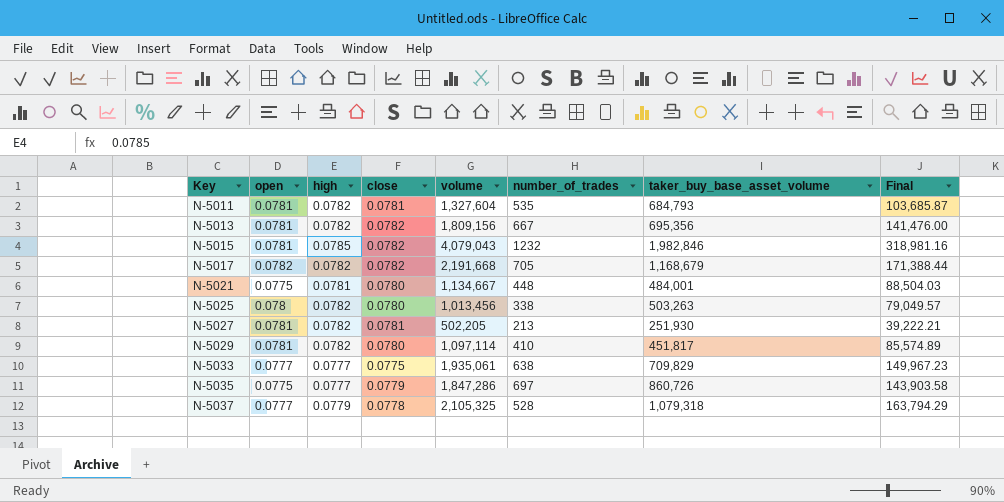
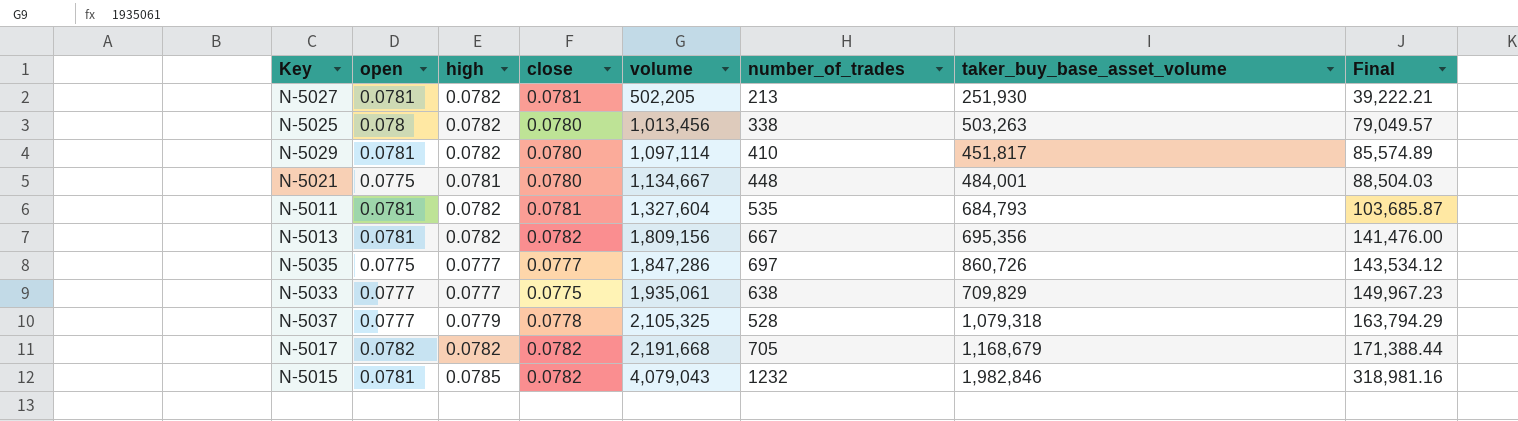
row order: Key ascending -> volume ascending
N-5035 | close: 0.0779 -> 0.0777
N-5035 | Final: 143,903.58 -> 143,534.12

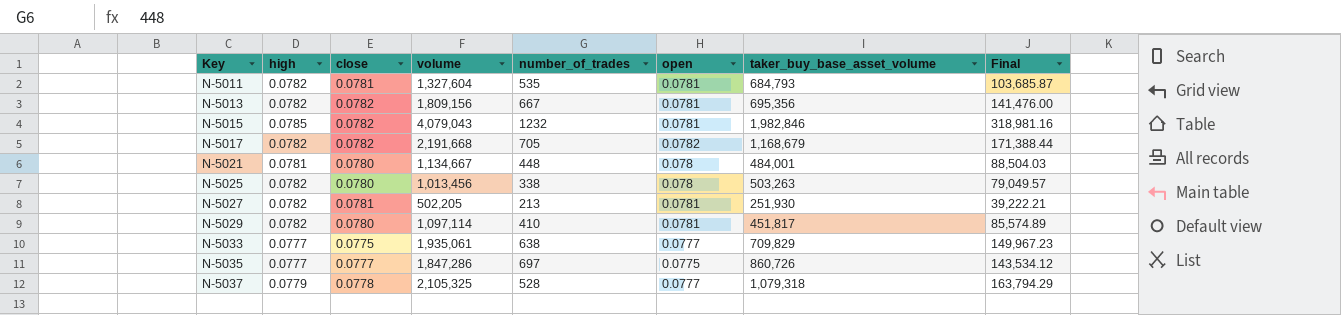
row order: volume ascending -> Key ascending
column open | position: 2 -> 6
N-5021 | open: 0.0775 -> 0.078

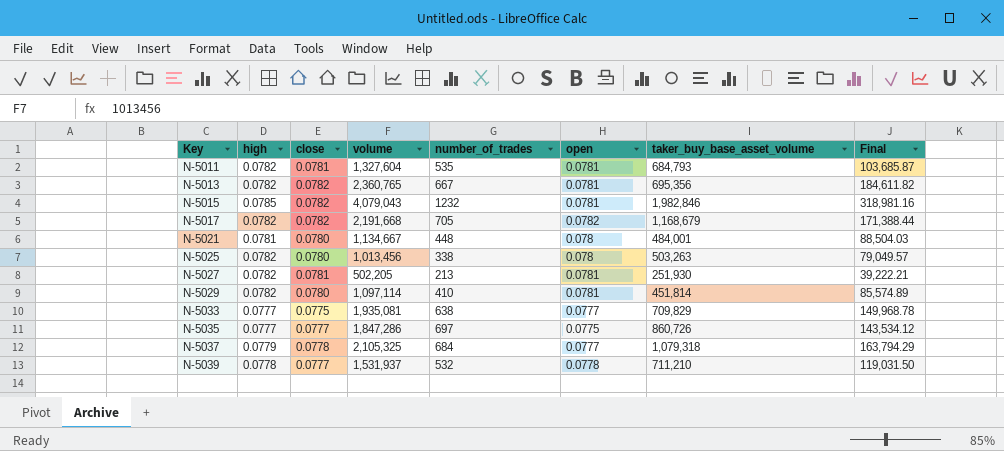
N-5013 | volume: 1,809,156 -> 2,360,765
N-5013 | Final: 141,476.00 -> 184,611.82
N-5029 | taker_buy_base_asset_volume: 451,817 -> 451,814
N-5033 | volume: 1,935,061 -> 1,935,081
N-5033 | Final: 149,967.23 -> 149,968.78
N-5037 | number_of_trades: 528 -> 684
row N-5039: none -> 0.0778 | 0.0777 | 1,531,937 | 532 | 0.0778 | 711,210 | 119,031.50

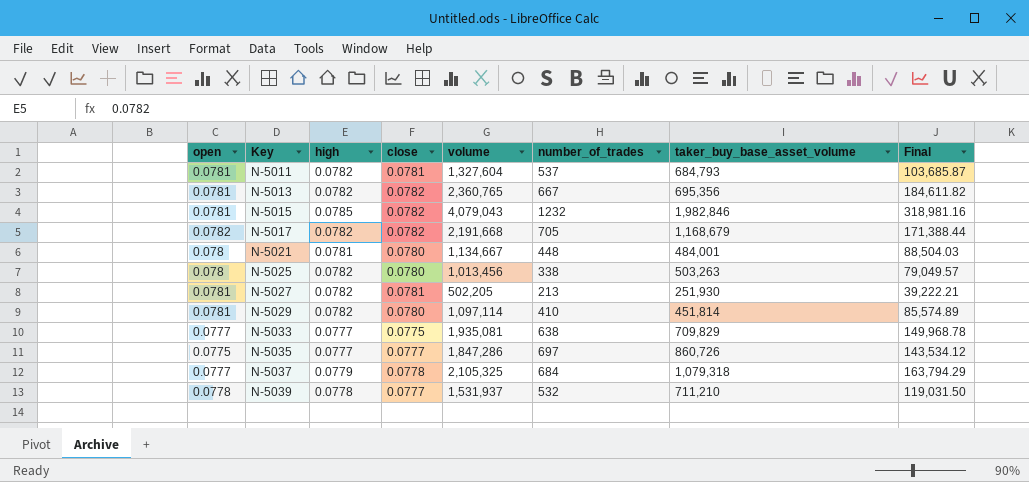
column open | position: 6 -> 1
N-5011 | number_of_trades: 535 -> 537

